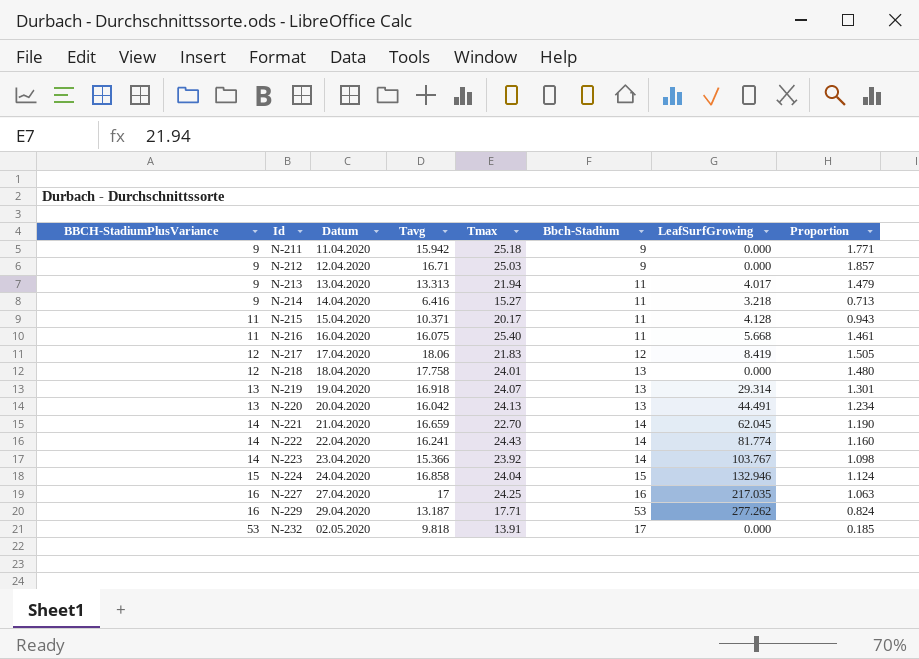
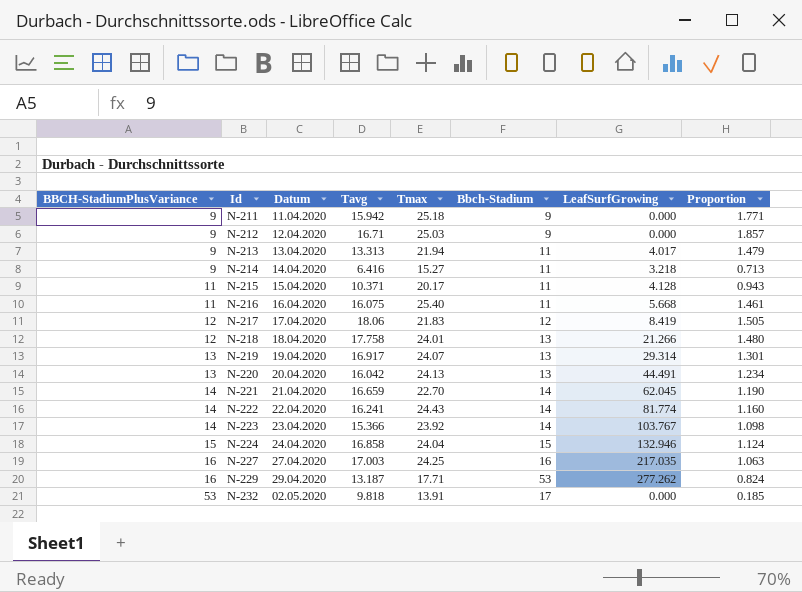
N-218 | LeafSurfGrowing: 0.000 -> 21.266
N-219 | Tavg: 16.918 -> 16.917
N-227 | Tavg: 17 -> 17.003

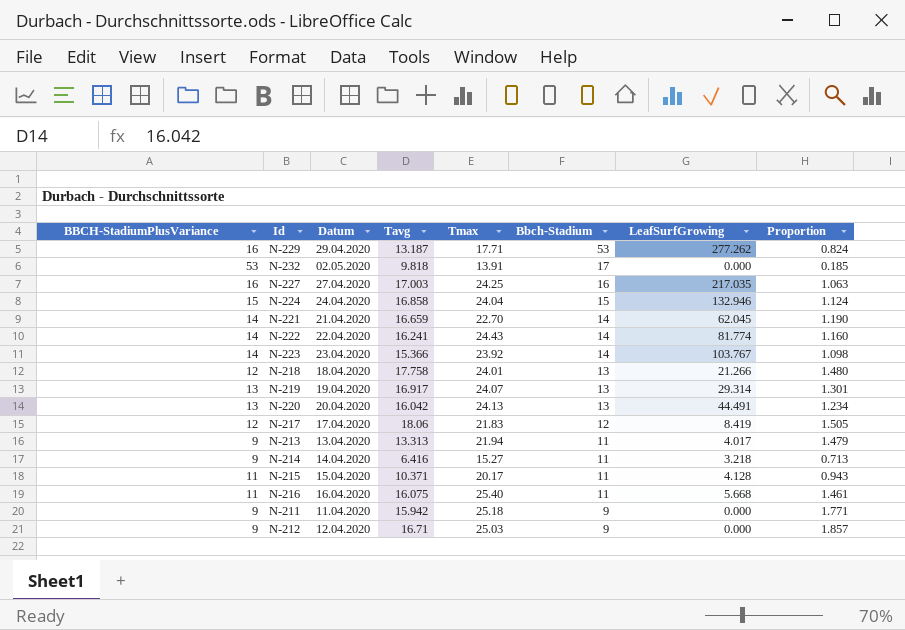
row order: BBCH-StadiumPlusVariance ascending -> Bbch-Stadium descending

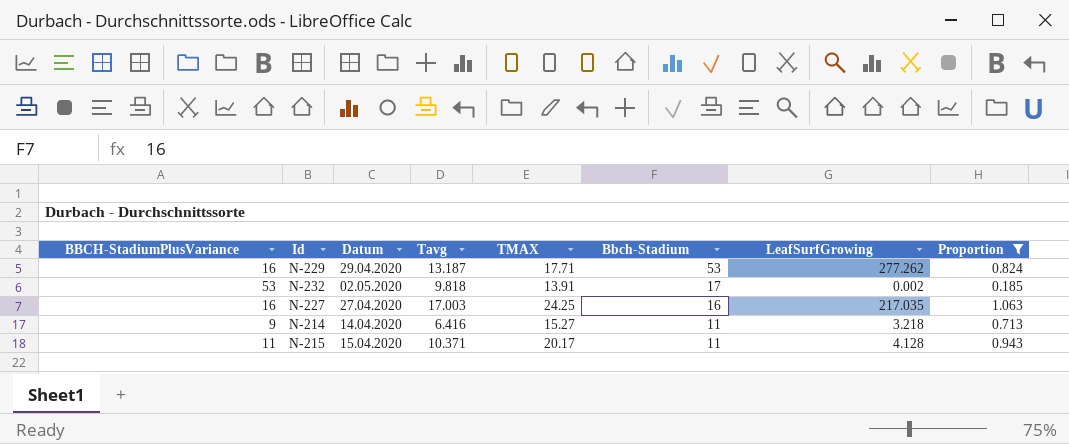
filter: none -> Proportion <= 1.063
column name: Tmax -> TMAX
N-232 | LeafSurfGrowing: 0.000 -> 0.002

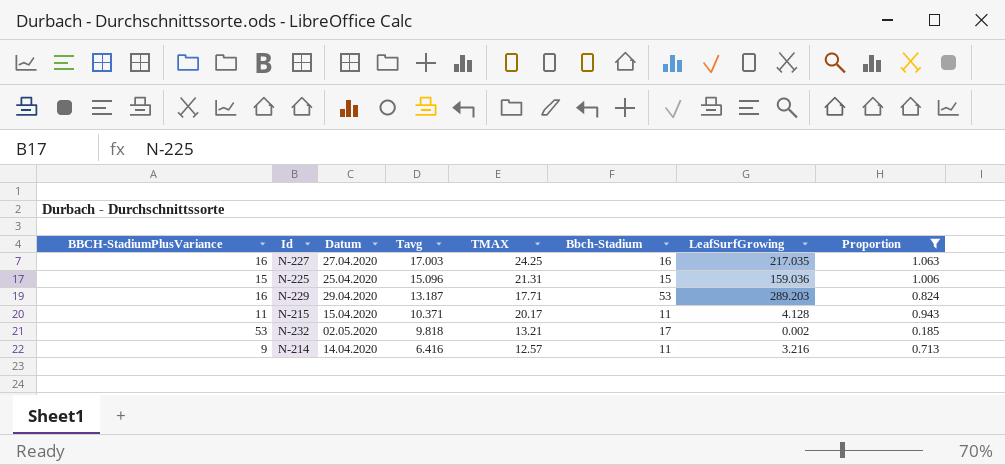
row order: Bbch-Stadium descending -> Tavg descending
row N-225: none -> 15 | 25.04.2020 | 15.096 | 21.31 | 15 | 159.036 | 1.006
N-229 | LeafSurfGrowing: 277.262 -> 289.203
N-232 | TMAX: 13.91 -> 13.21
N-214 | TMAX: 15.27 -> 12.57
N-214 | LeafSurfGrowing: 3.218 -> 3.216

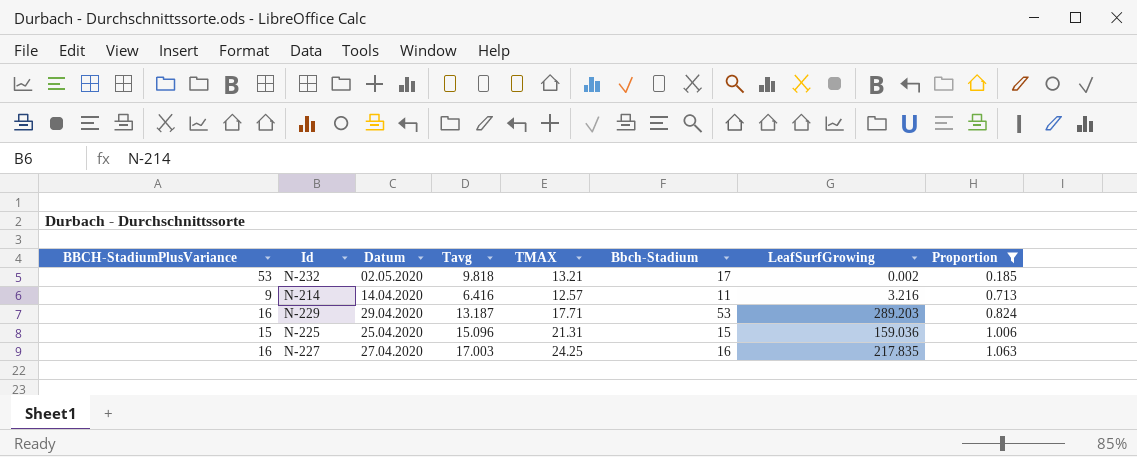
row order: Tavg descending -> Proportion ascending
row N-215: 11 | 15.04.2020 | 10.371 | 20.17 | 11 | 4.128 | 0.943 -> none
N-227 | LeafSurfGrowing: 217.035 -> 217.835

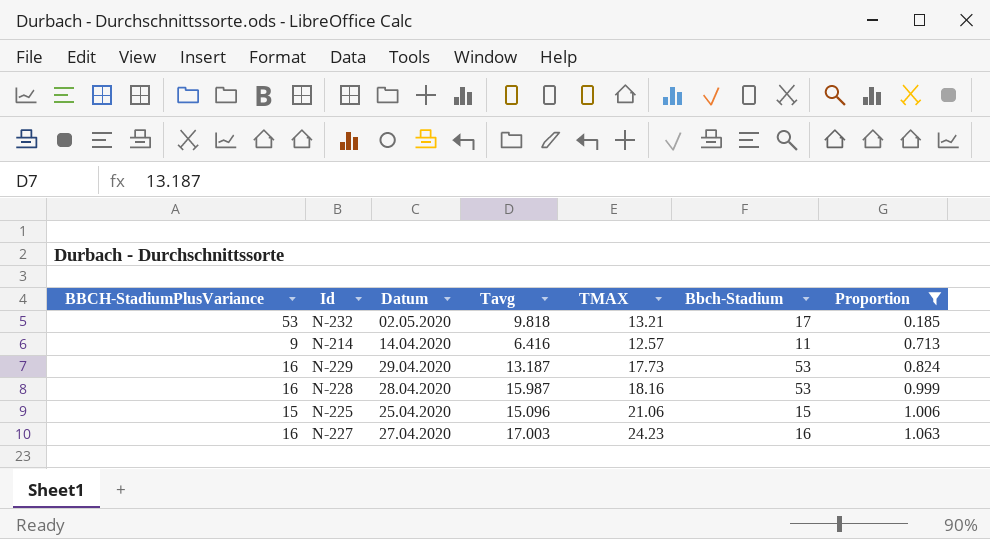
column LeafSurfGrowing | position: 7 -> none
N-229 | TMAX: 17.71 -> 17.73
row N-228: none -> 16 | 28.04.2020 | 15.987 | 18.16 | 53 | 0.999
N-225 | TMAX: 21.31 -> 21.06
N-227 | TMAX: 24.25 -> 24.23

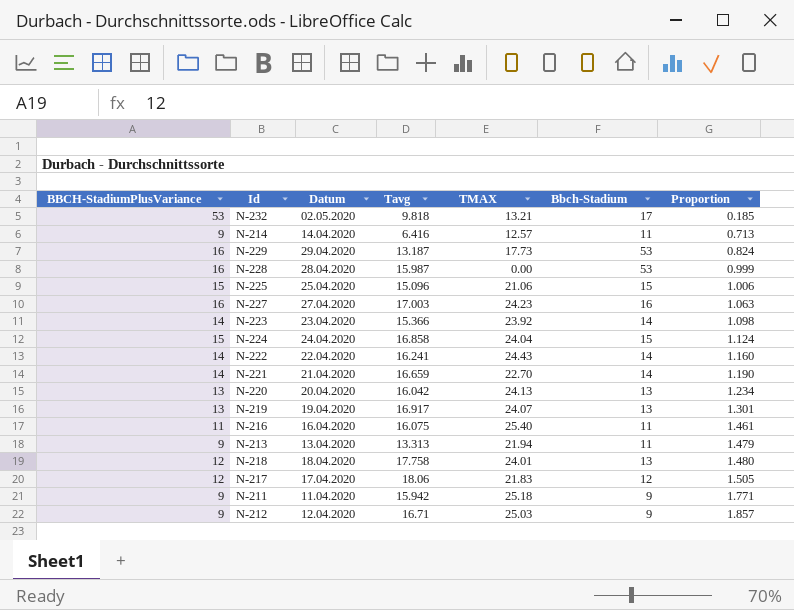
filter: Proportion <= 1.063 -> none
N-228 | TMAX: 18.16 -> 0.00

